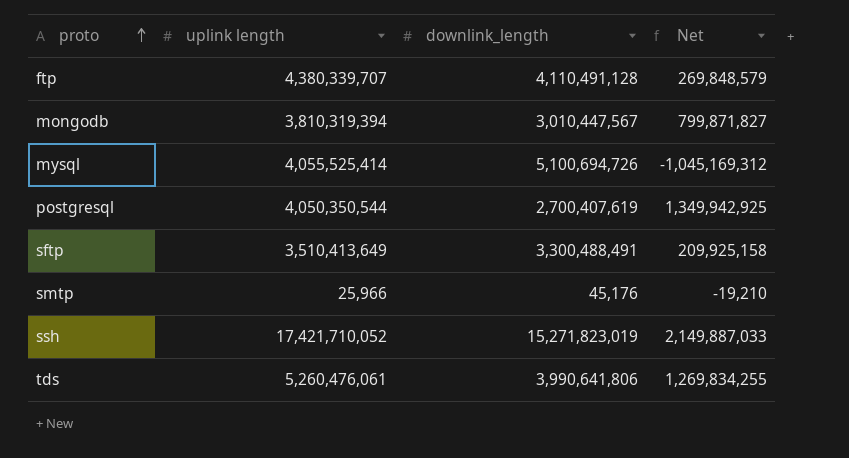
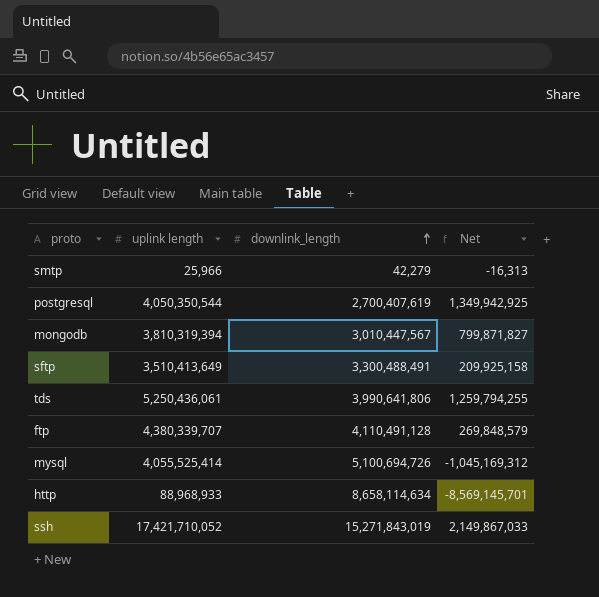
row order: proto ascending -> downlink_length ascending
smtp | downlink_length: 45,176 -> 42,279
smtp | Net: -19,210 -> -16,313
tds | uplink length: 5,260,476,061 -> 5,250,436,061
tds | Net: 1,269,834,255 -> 1,259,794,255
row http: none -> 88,968,933 | 8,658,114,634 | -8,569,145,701
ssh | downlink_length: 15,271,823,019 -> 15,271,843,019
ssh | Net: 2,149,887,033 -> 2,149,867,033

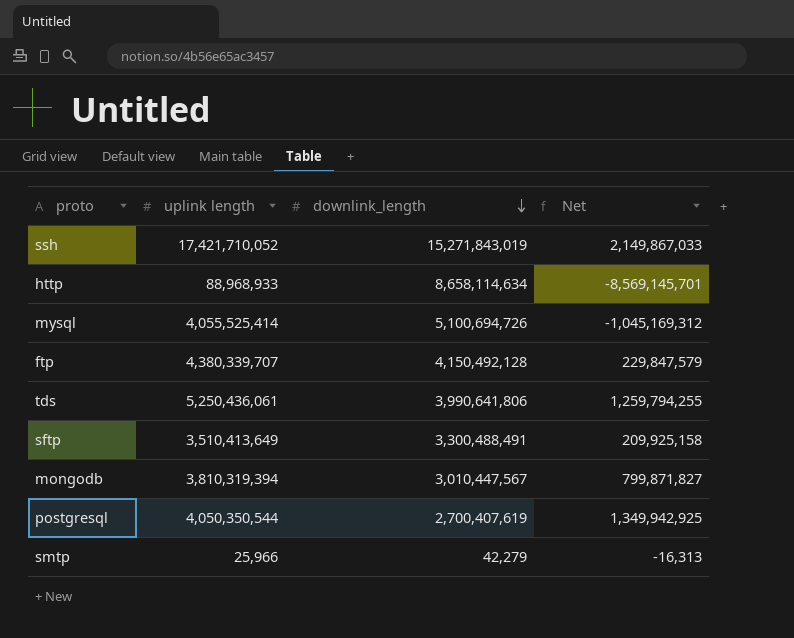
row order: downlink_length ascending -> downlink_length descending
ftp | downlink_length: 4,110,491,128 -> 4,150,492,128
ftp | Net: 269,848,579 -> 229,847,579

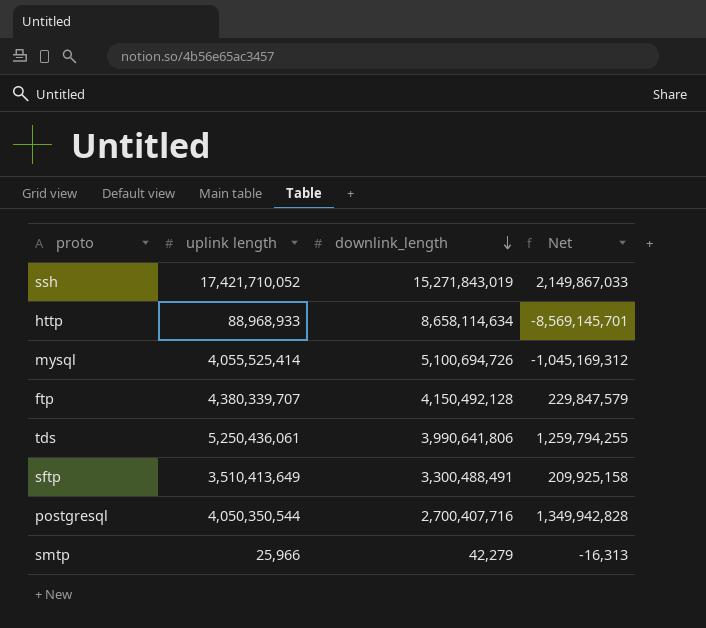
row mongodb: 3,810,319,394 | 3,010,447,567 | 799,871,827 -> none
postgresql | downlink_length: 2,700,407,619 -> 2,700,407,716
postgresql | Net: 1,349,942,925 -> 1,349,942,828

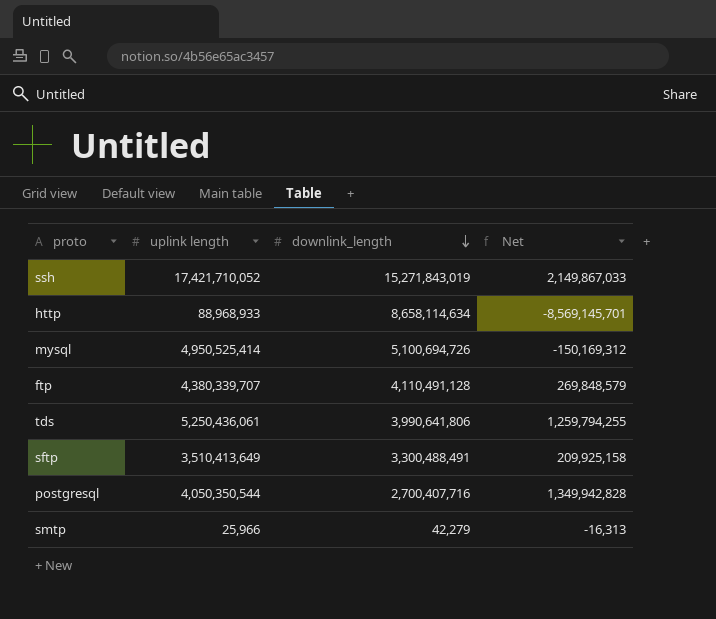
mysql | uplink length: 4,055,525,414 -> 4,950,525,414
mysql | Net: -1,045,169,312 -> -150,169,312
ftp | downlink_length: 4,150,492,128 -> 4,110,491,128
ftp | Net: 229,847,579 -> 269,848,579

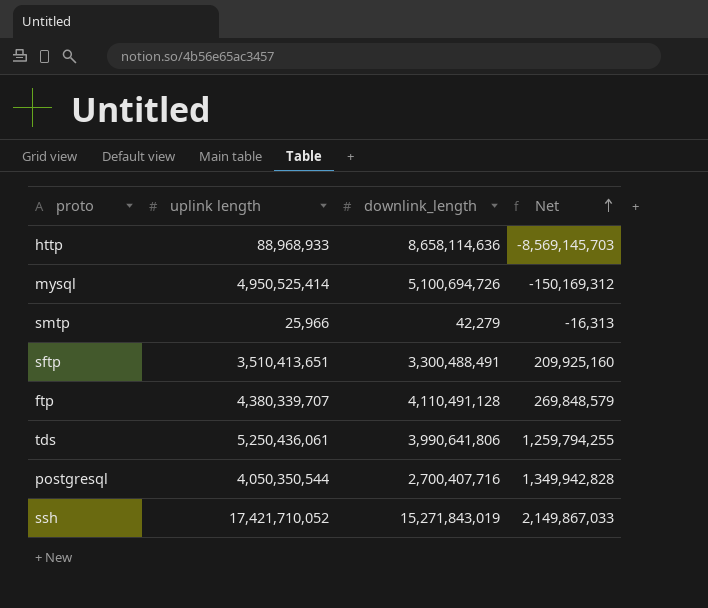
row order: downlink_length descending -> Net ascending
http | downlink_length: 8,658,114,634 -> 8,658,114,636
http | Net: -8,569,145,701 -> -8,569,145,703
sftp | uplink length: 3,510,413,649 -> 3,510,413,651
sftp | Net: 209,925,158 -> 209,925,160

